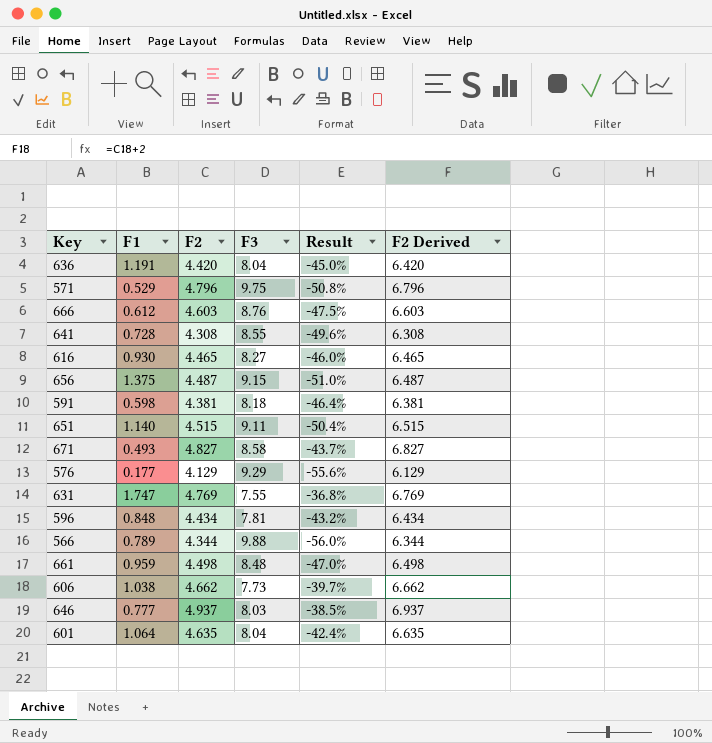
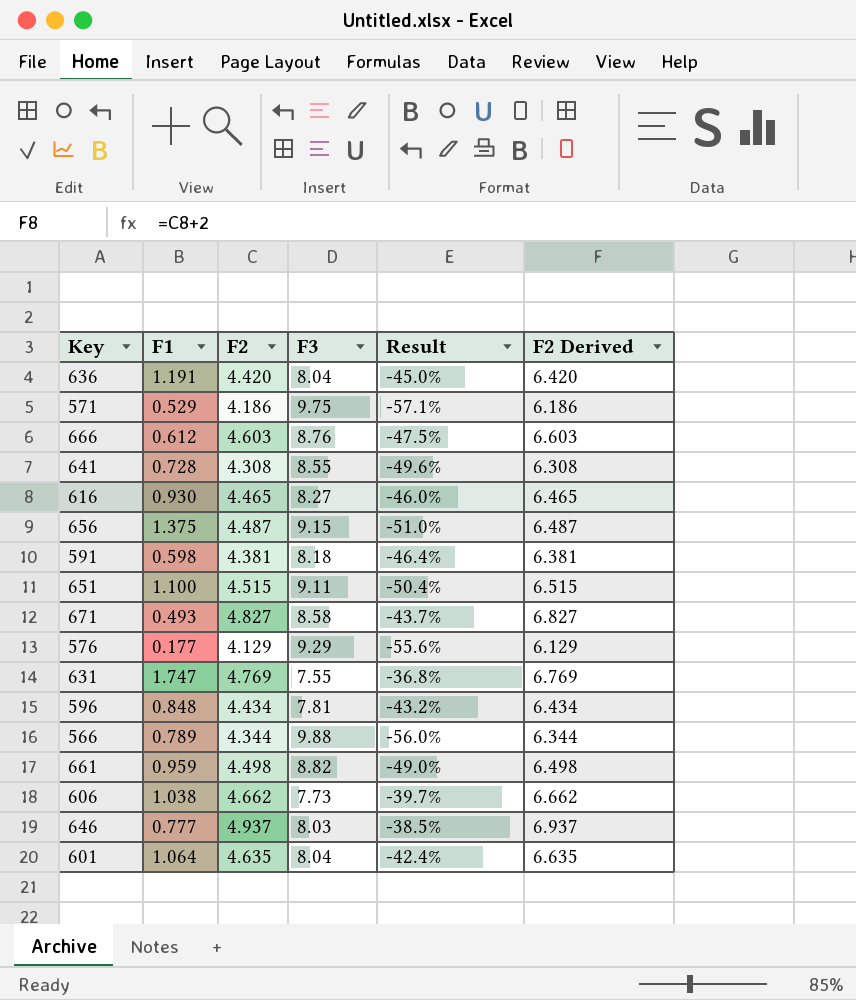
571 | F2: 4.796 -> 4.186
571 | Result: -50.8% -> -57.1%
571 | F2 Derived: 6.796 -> 6.186
651 | F1: 1.140 -> 1.100
661 | F3: 8.48 -> 8.82
661 | Result: -47.0% -> -49.0%

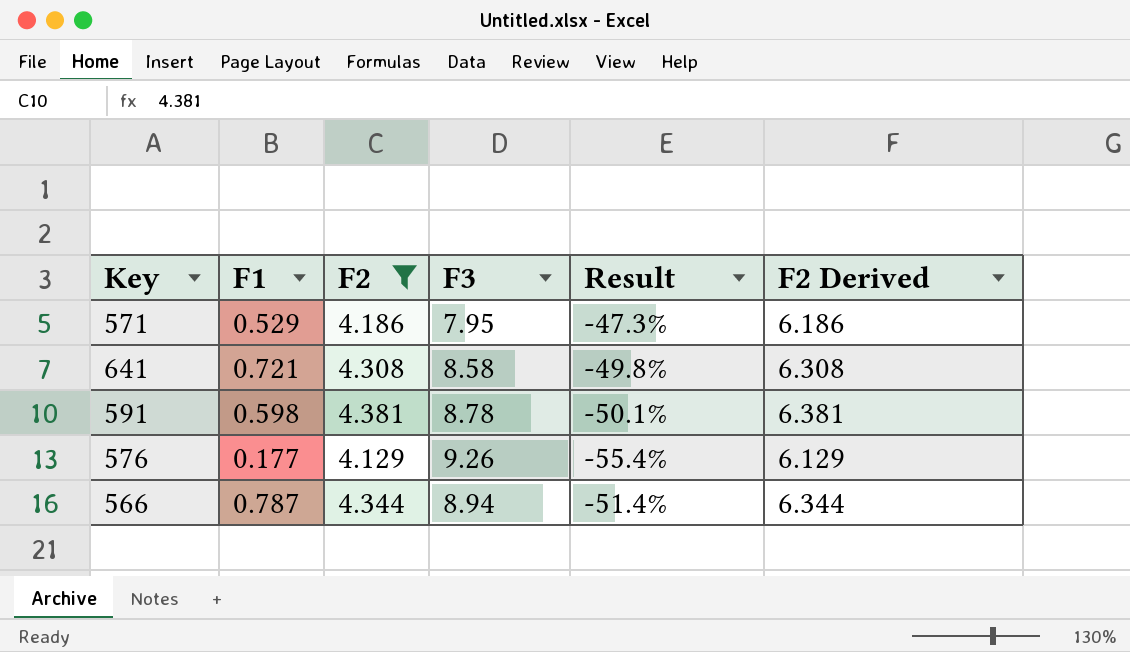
filter: none -> F2 <= 4.381
571 | F3: 9.75 -> 7.95
571 | Result: -57.1% -> -47.3%
641 | F1: 0.728 -> 0.721
641 | F3: 8.55 -> 8.58
641 | Result: -49.6% -> -49.8%
591 | F3: 8.18 -> 8.78
591 | Result: -46.4% -> -50.1%
576 | F3: 9.29 -> 9.26
576 | Result: -55.6% -> -55.4%
566 | F1: 0.789 -> 0.787
566 | F3: 9.88 -> 8.94
566 | Result: -56.0% -> -51.4%

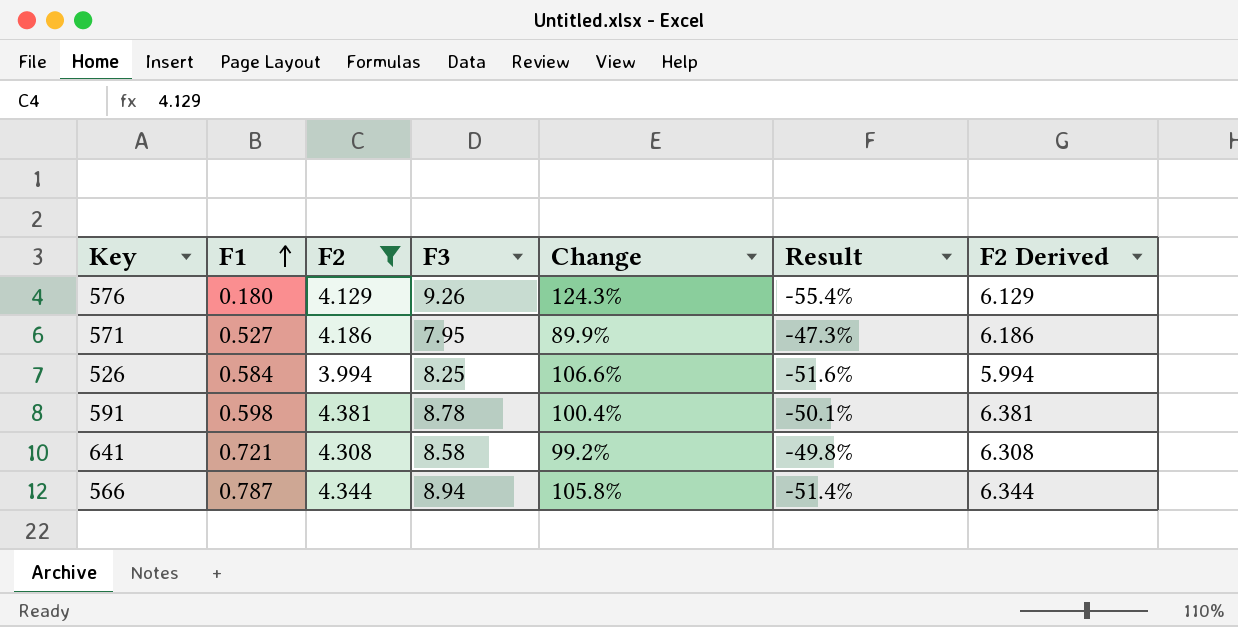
row order: none -> F1 ascending
column Change | formula: none -> ([F3] - [F2]) / [F2]
576 | F1: 0.177 -> 0.180
571 | F1: 0.529 -> 0.527
row 526: none -> 0.584 | 3.994 | 8.25 | 106.6% | -51.6% | 5.994

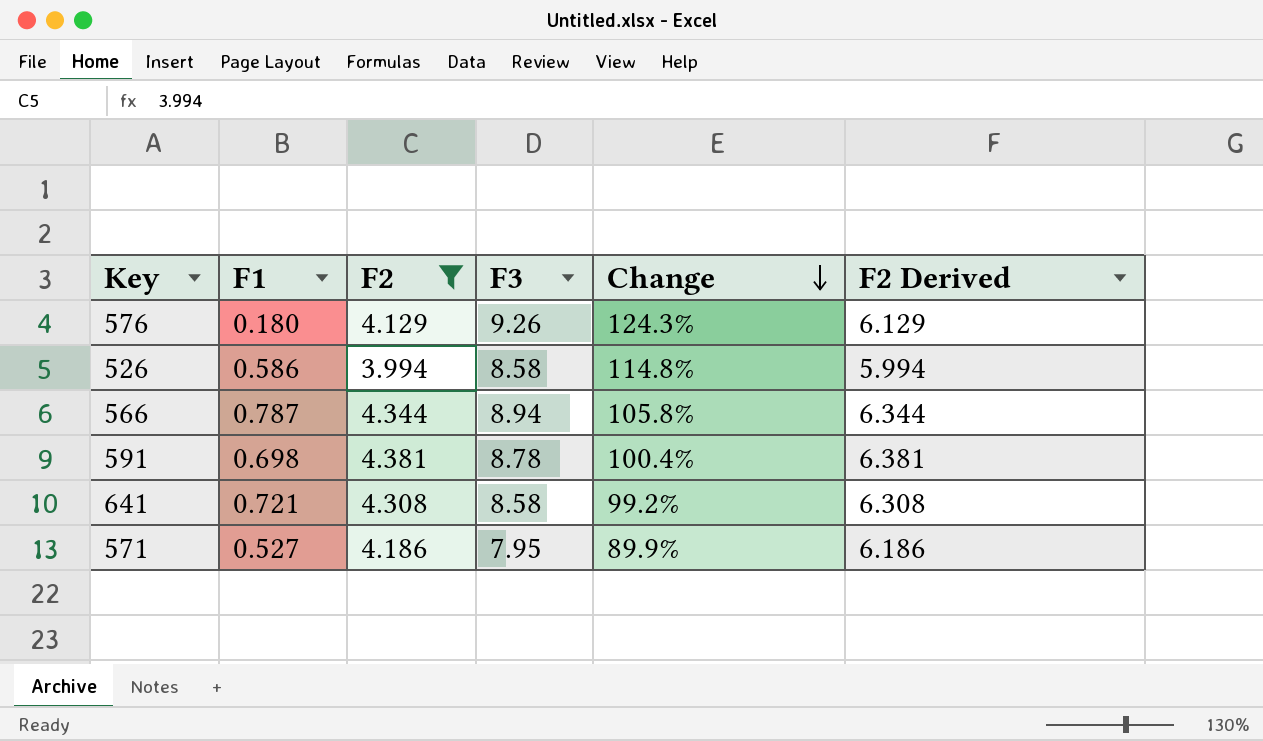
row order: F1 ascending -> Change descending
column Result | formula: ([F2] - [F3]) / [F3] -> none
526 | F1: 0.584 -> 0.586
526 | F3: 8.25 -> 8.58
526 | Change: 106.6% -> 114.8%
591 | F1: 0.598 -> 0.698

